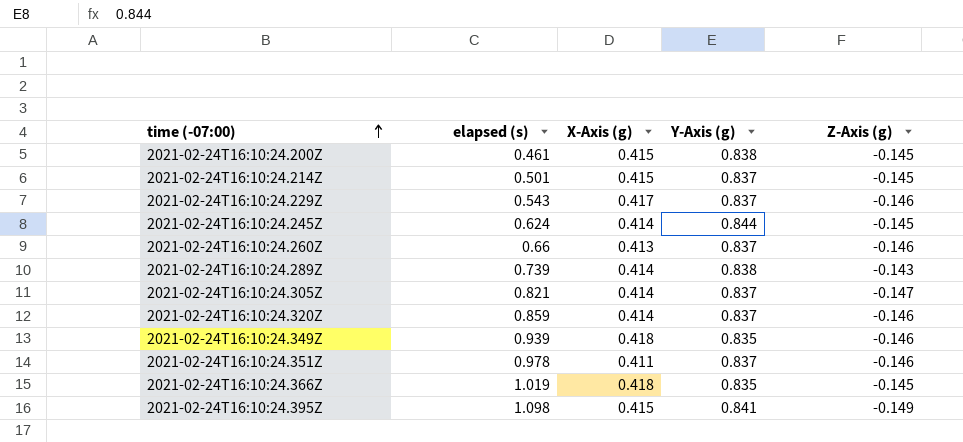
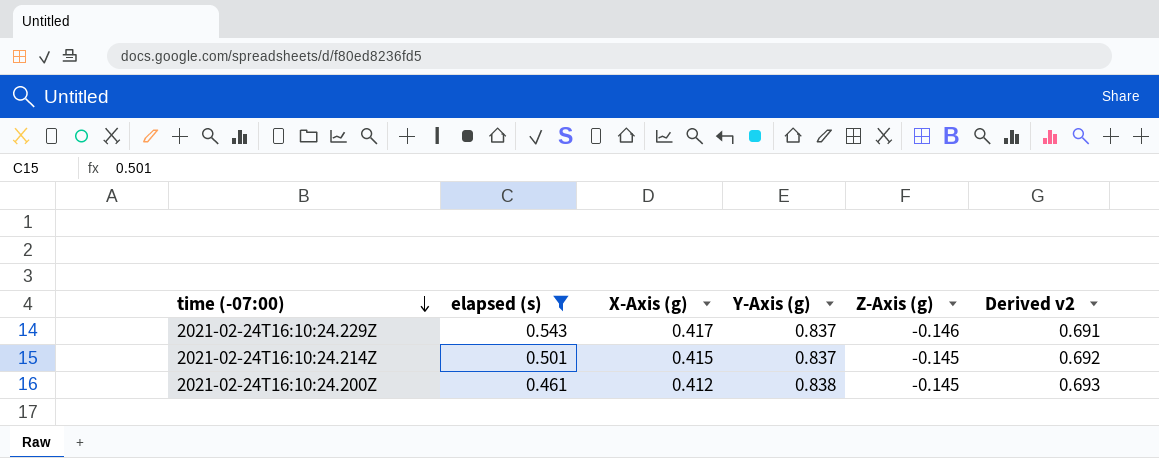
filter: none -> elapsed (s) <= 0.543
row order: time (-07:00) ascending -> time (-07:00) descending
column Derived v2 | formula: none -> [Y-Axis (g)] + [Z-Axis (g)]
2021-02-24T16:10:24.200Z | X-Axis (g): 0.415 -> 0.412

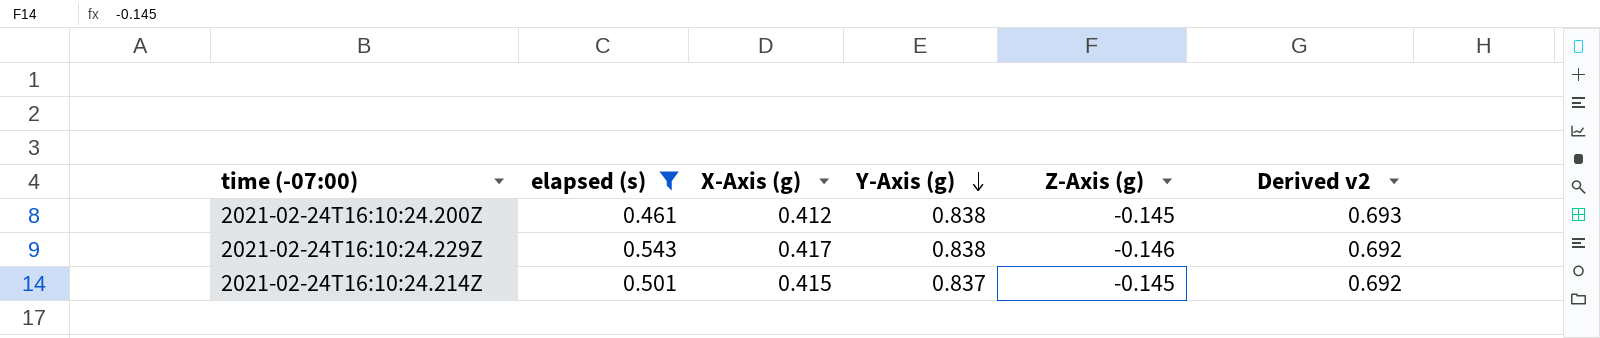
row order: time (-07:00) descending -> Y-Axis (g) descending
2021-02-24T16:10:24.229Z | Y-Axis (g): 0.837 -> 0.838
2021-02-24T16:10:24.229Z | Derived v2: 0.691 -> 0.692

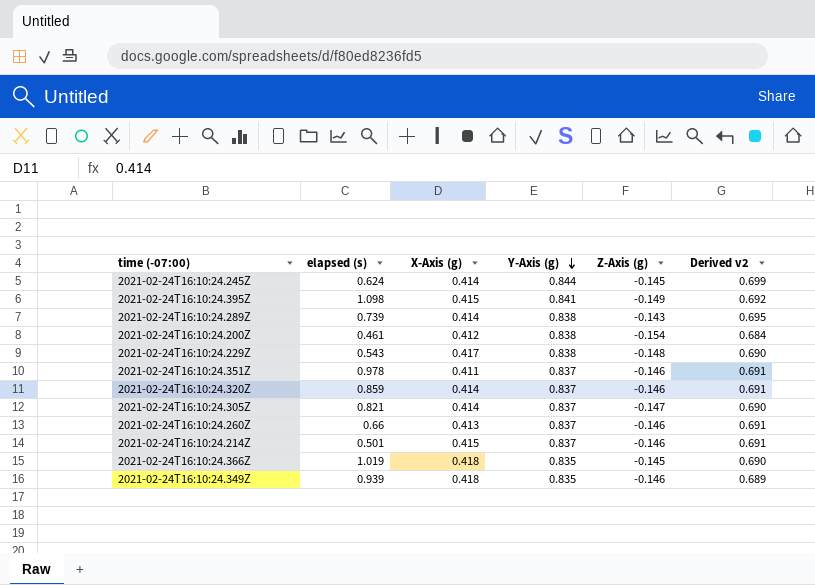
filter: elapsed (s) <= 0.543 -> none
2021-02-24T16:10:24.200Z | Z-Axis (g): -0.145 -> -0.154
2021-02-24T16:10:24.200Z | Derived v2: 0.693 -> 0.684
2021-02-24T16:10:24.229Z | Z-Axis (g): -0.146 -> -0.148
2021-02-24T16:10:24.229Z | Derived v2: 0.692 -> 0.690
2021-02-24T16:10:24.214Z | Z-Axis (g): -0.145 -> -0.146
2021-02-24T16:10:24.214Z | Derived v2: 0.692 -> 0.691

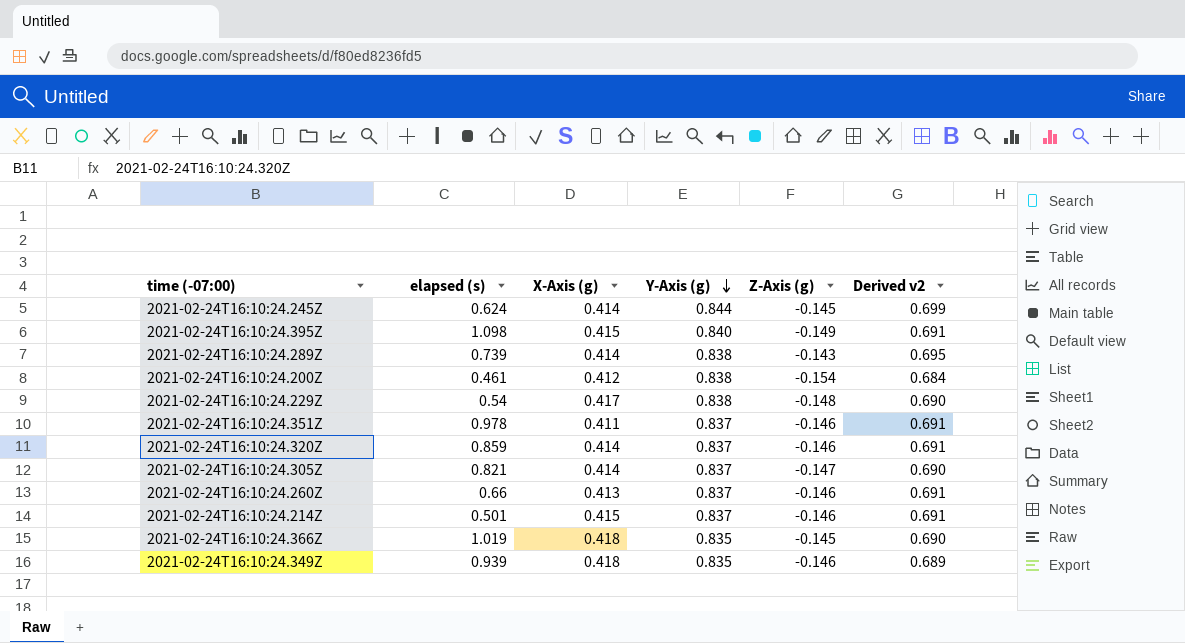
2021-02-24T16:10:24.395Z | Y-Axis (g): 0.841 -> 0.840
2021-02-24T16:10:24.395Z | Derived v2: 0.692 -> 0.691
2021-02-24T16:10:24.229Z | elapsed (s): 0.543 -> 0.54

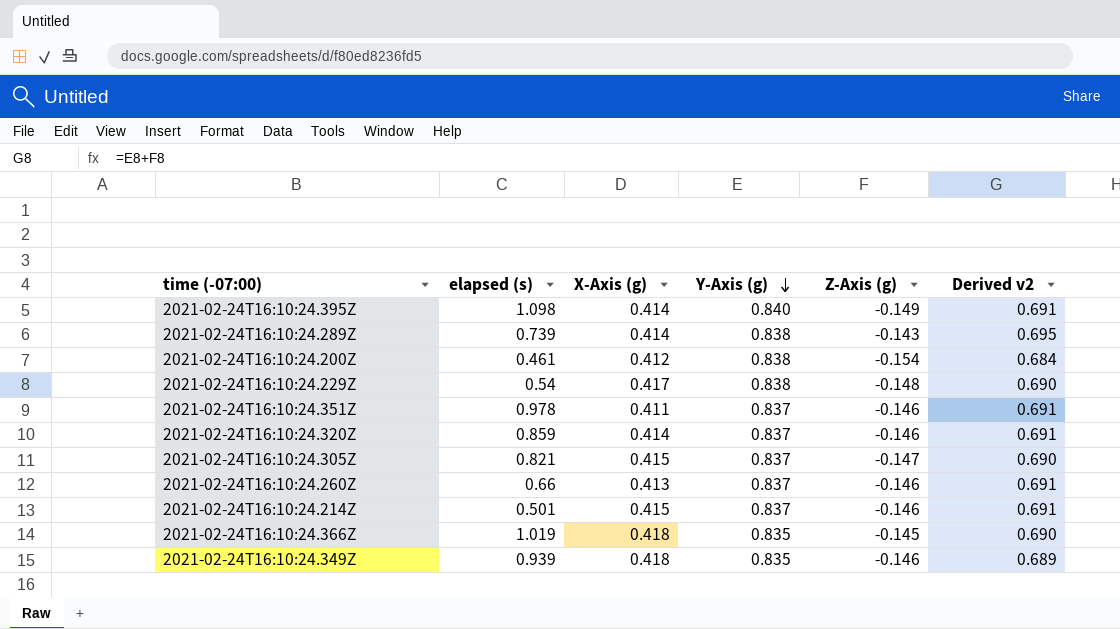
row 2021-02-24T16:10:24.245Z: 0.624 | 0.414 | 0.844 | -0.145 | 0.699 -> none
2021-02-24T16:10:24.395Z | X-Axis (g): 0.415 -> 0.414
2021-02-24T16:10:24.305Z | X-Axis (g): 0.414 -> 0.415

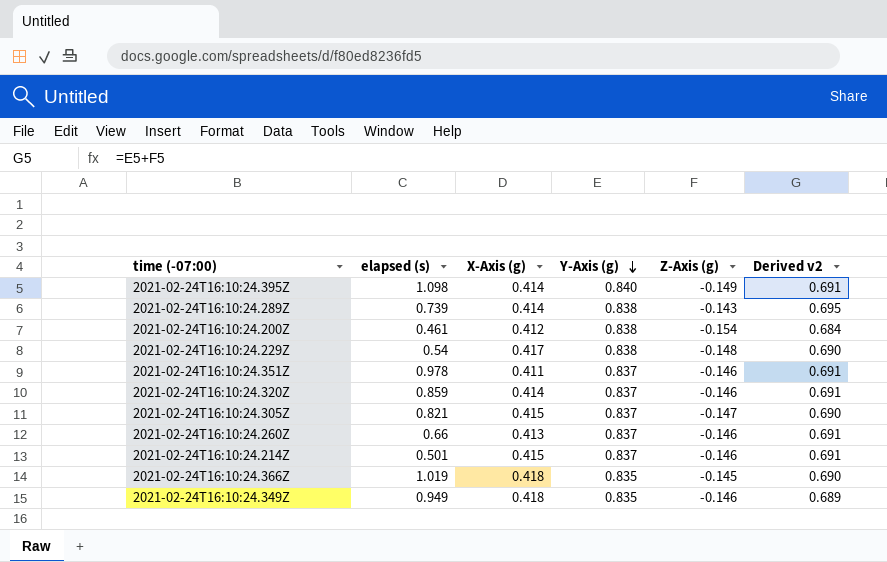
2021-02-24T16:10:24.349Z | elapsed (s): 0.939 -> 0.949

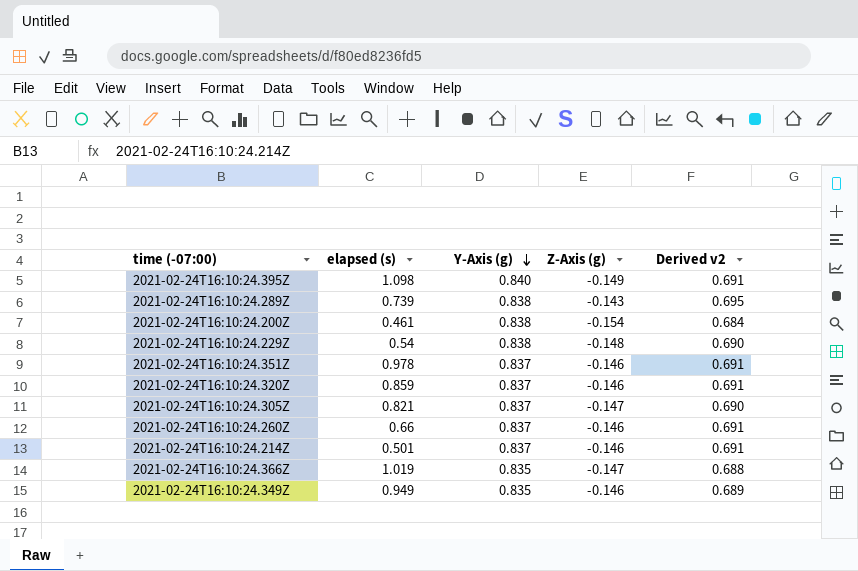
column X-Axis (g) | position: 3 -> none
2021-02-24T16:10:24.366Z | Z-Axis (g): -0.145 -> -0.147
2021-02-24T16:10:24.366Z | Derived v2: 0.690 -> 0.688

